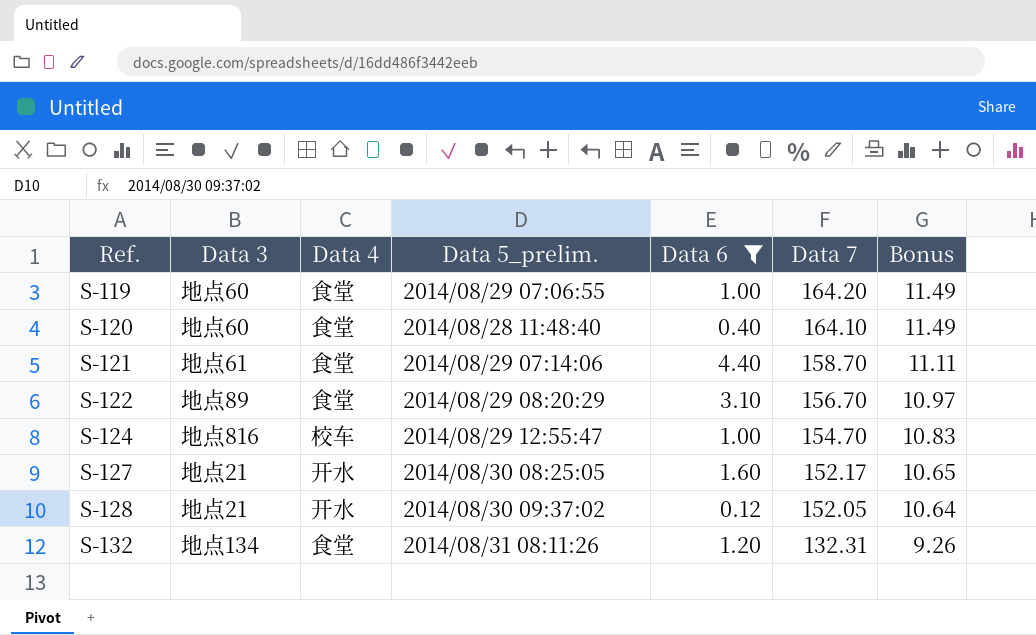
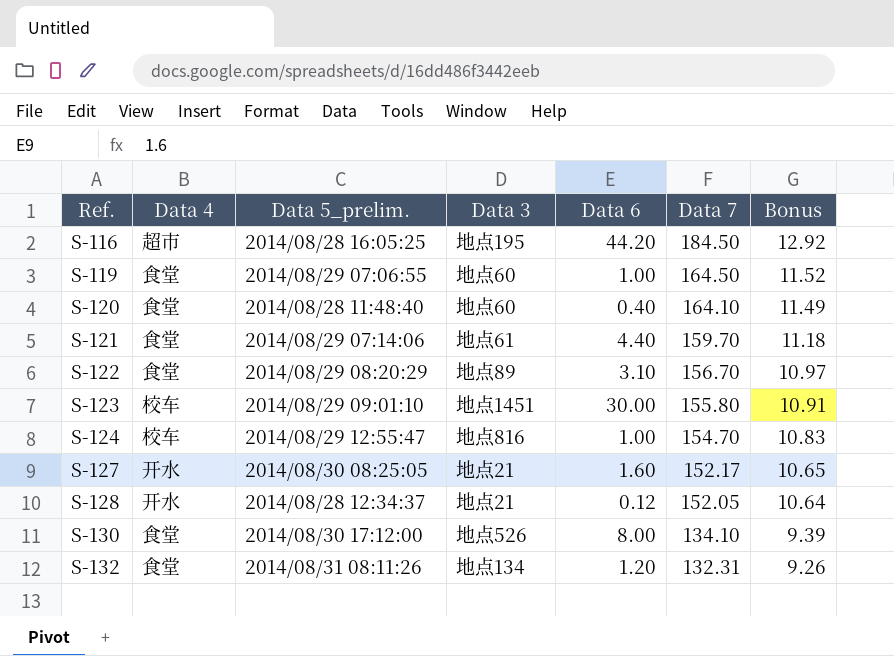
filter: Data 6 <= 4.40 -> none
column Data 3 | position: 2 -> 4
S-119 | Data 7: 164.20 -> 164.50
S-119 | Bonus: 11.49 -> 11.52
S-121 | Data 7: 158.70 -> 159.70
S-121 | Bonus: 11.11 -> 11.18
S-128 | Data 5_prelim.: 2014/08/30 09:37:02 -> 2014/08/28 12:34:37

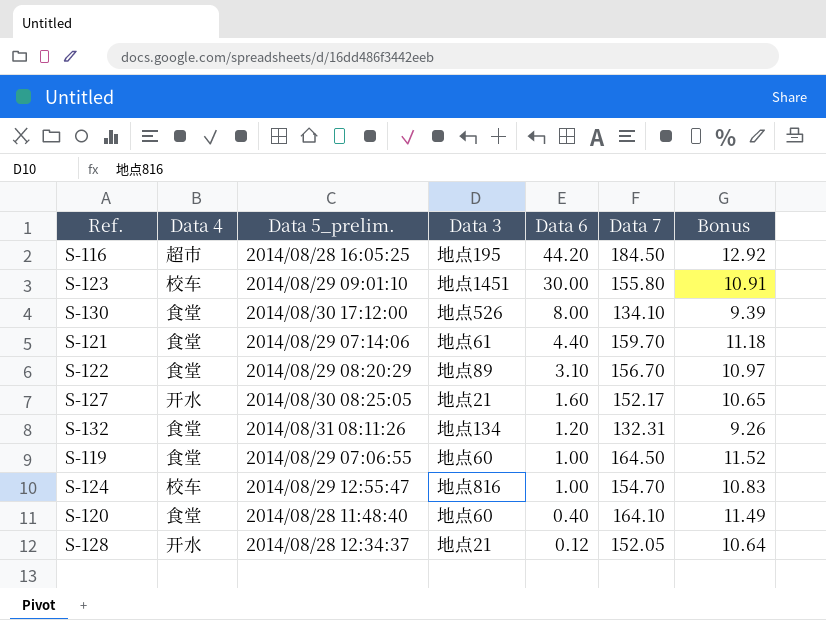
row order: Ref. ascending -> Data 6 descending

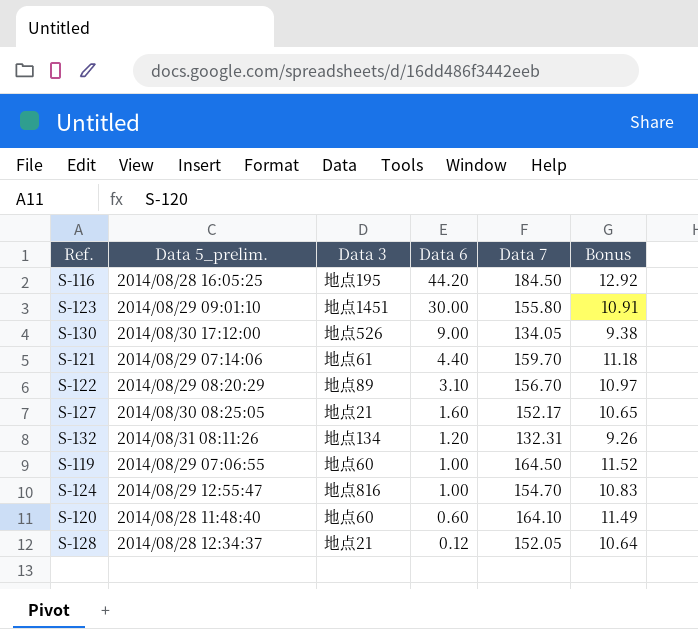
column Data 4 | position: 2 -> none
S-130 | Data 6: 8.00 -> 9.00
S-130 | Data 7: 134.10 -> 134.05
S-130 | Bonus: 9.39 -> 9.38
S-120 | Data 6: 0.40 -> 0.60

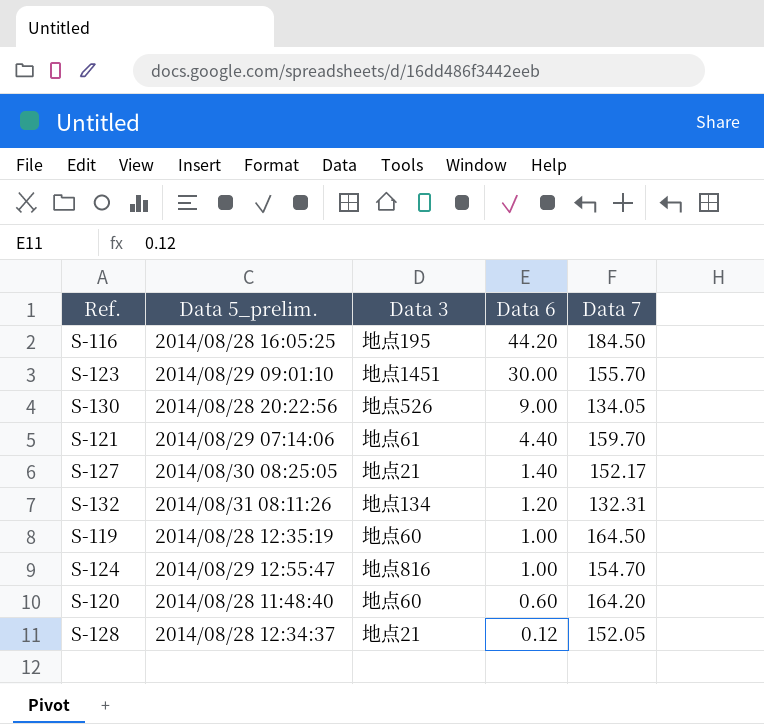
column Bonus | formula: [Data 7] * 0.07 -> none
row S-122: 2014/08/29 08:20:29 | 地点89 | 3.10 | 156.70 | 10.97 -> none
S-123 | Data 7: 155.80 -> 155.70
S-130 | Data 5_prelim.: 2014/08/30 17:12:00 -> 2014/08/28 20:22:56
S-127 | Data 6: 1.60 -> 1.40
S-119 | Data 5_prelim.: 2014/08/29 07:06:55 -> 2014/08/28 12:35:19
S-120 | Data 7: 164.10 -> 164.20

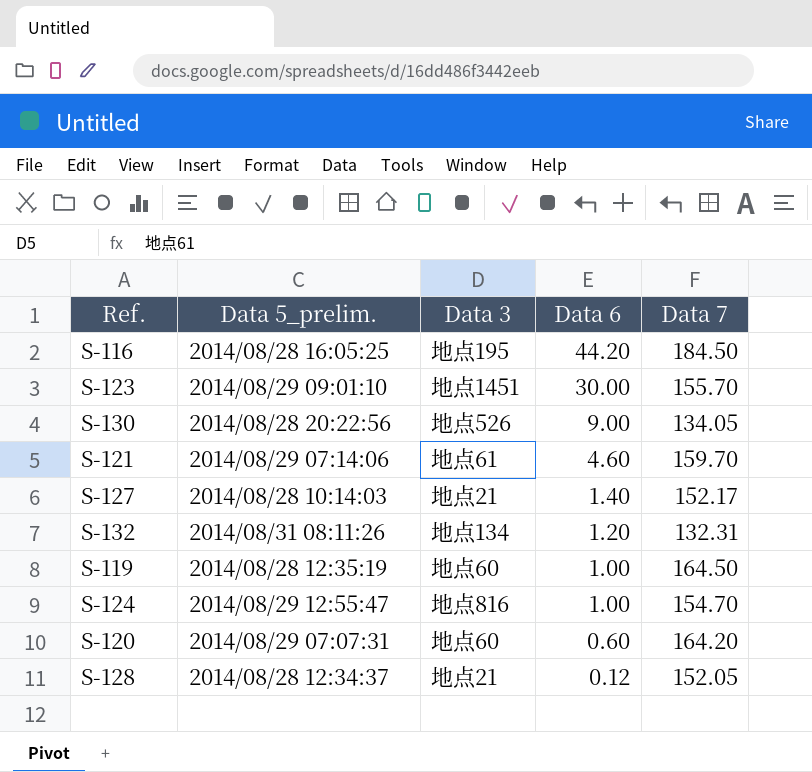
S-121 | Data 6: 4.40 -> 4.60
S-127 | Data 5_prelim.: 2014/08/30 08:25:05 -> 2014/08/28 10:14:03
S-120 | Data 5_prelim.: 2014/08/28 11:48:40 -> 2014/08/29 07:07:31

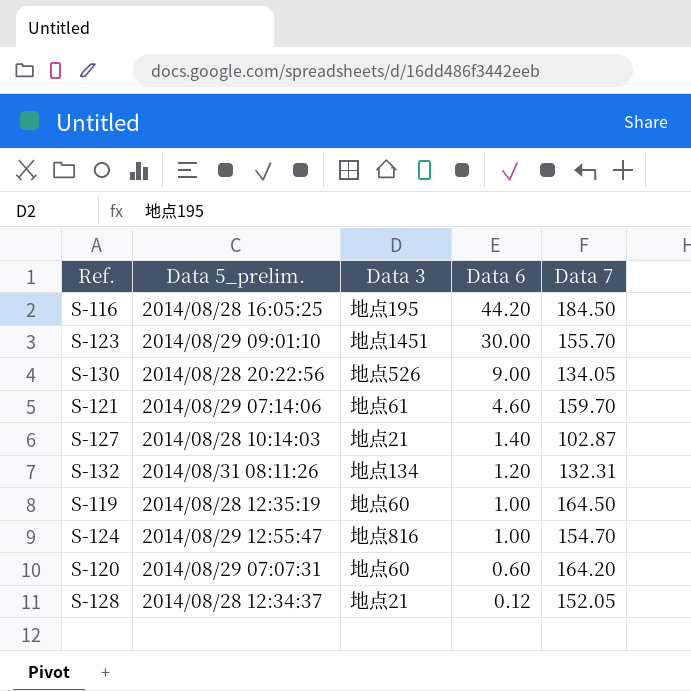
S-127 | Data 7: 152.17 -> 102.87

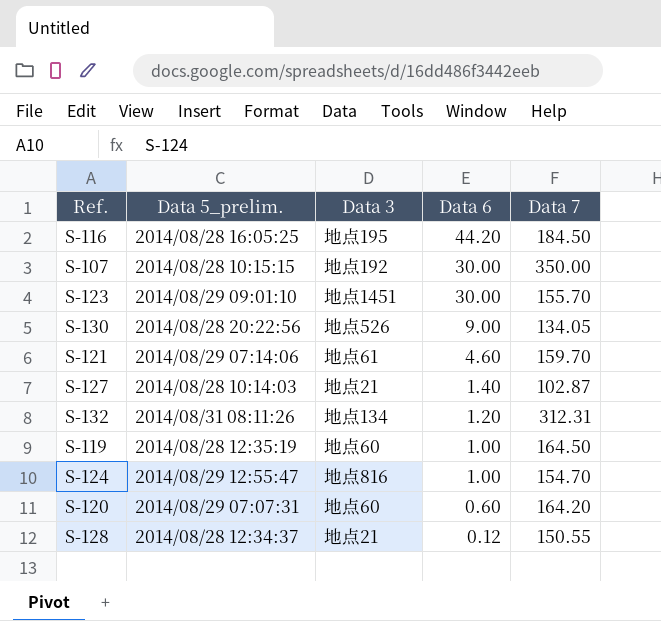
row S-107: none -> 2014/08/28 10:15:15 | 地点192 | 30.00 | 350.00
S-132 | Data 7: 132.31 -> 312.31
S-128 | Data 7: 152.05 -> 150.55

